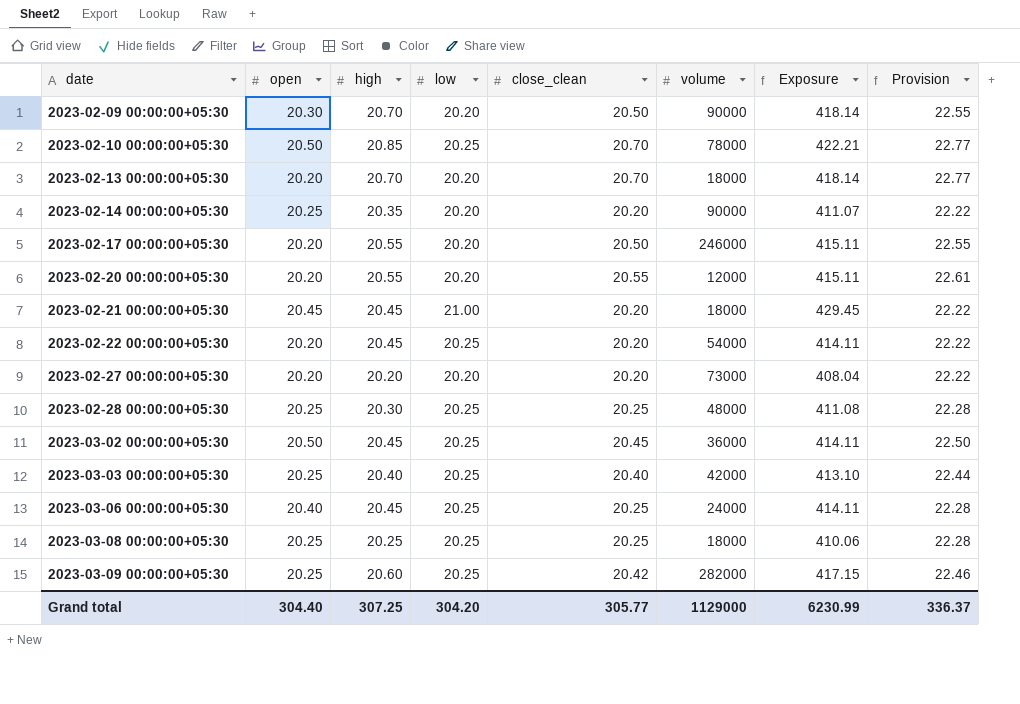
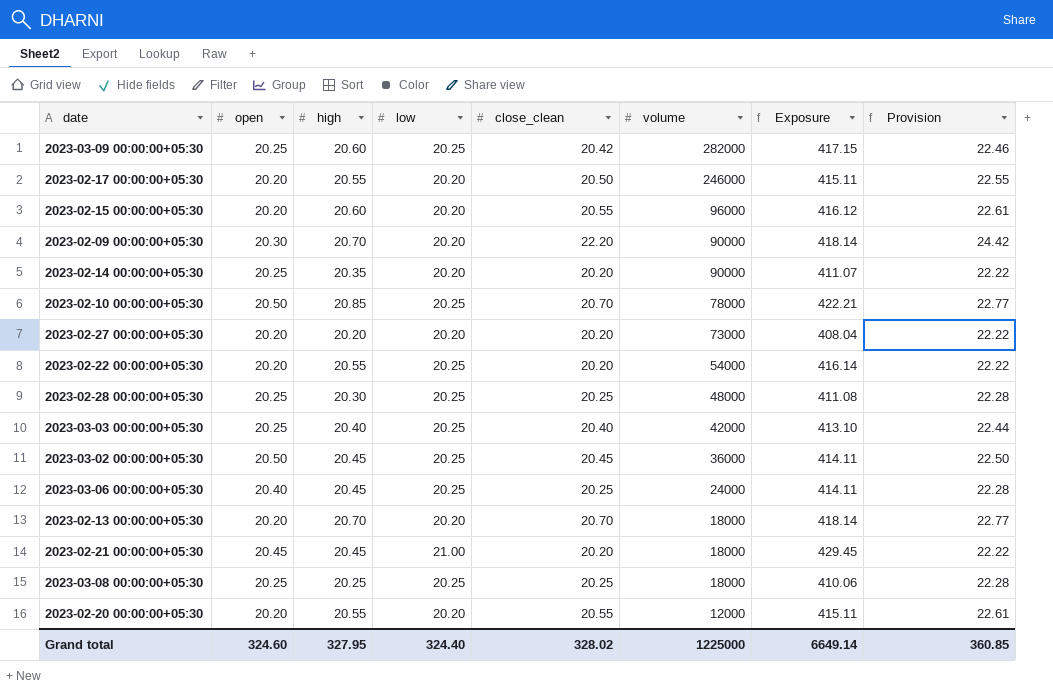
row order: date ascending -> volume descending
row 2023-02-15 00:00:00+05:30: none -> 20.20 | 20.60 | 20.20 | 20.55 | 96000 | 416.12 | 22.61
2023-02-09 00:00:00+05:30 | close_clean: 20.50 -> 22.20
2023-02-09 00:00:00+05:30 | Provision: 22.55 -> 24.42
2023-02-22 00:00:00+05:30 | high: 20.45 -> 20.55
2023-02-22 00:00:00+05:30 | Exposure: 414.11 -> 416.14
Grand total | open: 304.40 -> 324.60
Grand total | high: 307.25 -> 327.95
Grand total | low: 304.20 -> 324.40
Grand total | close_clean: 305.77 -> 328.02
Grand total | volume: 1129000 -> 1225000
Grand total | Exposure: 6230.99 -> 6649.14
Grand total | Provision: 336.37 -> 360.85

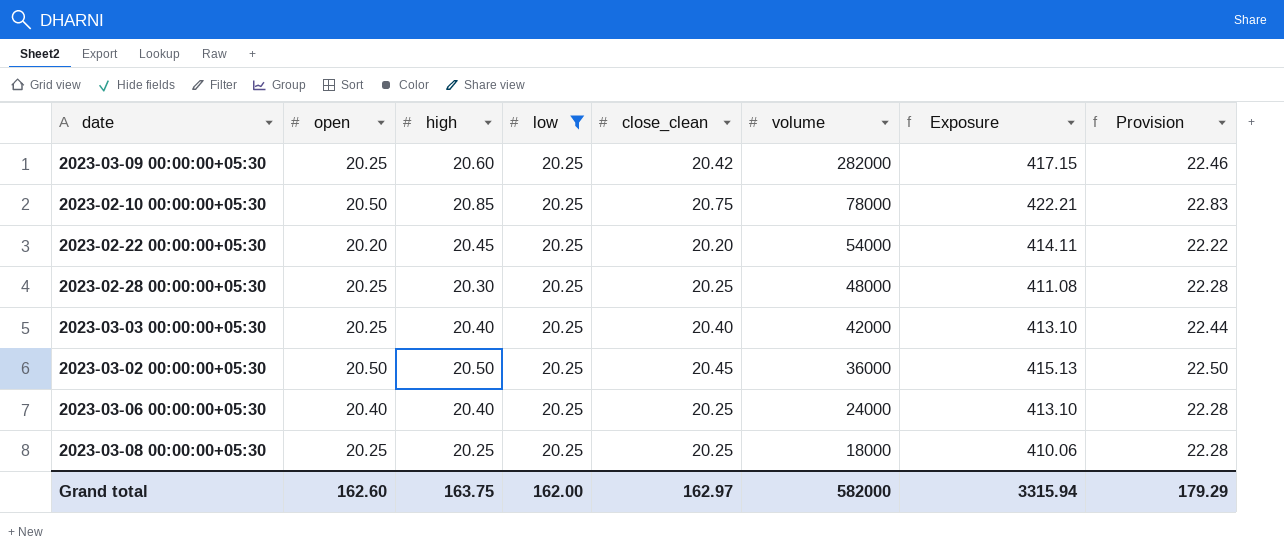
filter: none -> low = 20.25
2023-02-10 00:00:00+05:30 | close_clean: 20.70 -> 20.75
2023-02-10 00:00:00+05:30 | Provision: 22.77 -> 22.83
2023-02-22 00:00:00+05:30 | high: 20.55 -> 20.45
2023-02-22 00:00:00+05:30 | Exposure: 416.14 -> 414.11
2023-03-02 00:00:00+05:30 | high: 20.45 -> 20.50
2023-03-02 00:00:00+05:30 | Exposure: 414.11 -> 415.13
2023-03-06 00:00:00+05:30 | high: 20.45 -> 20.40
2023-03-06 00:00:00+05:30 | Exposure: 414.11 -> 413.10
Grand total | open: 324.60 -> 162.60
Grand total | high: 327.95 -> 163.75
Grand total | low: 324.40 -> 162.00
Grand total | close_clean: 328.02 -> 162.97
Grand total | volume: 1225000 -> 582000
Grand total | Exposure: 6649.14 -> 3315.94
Grand total | Provision: 360.85 -> 179.29

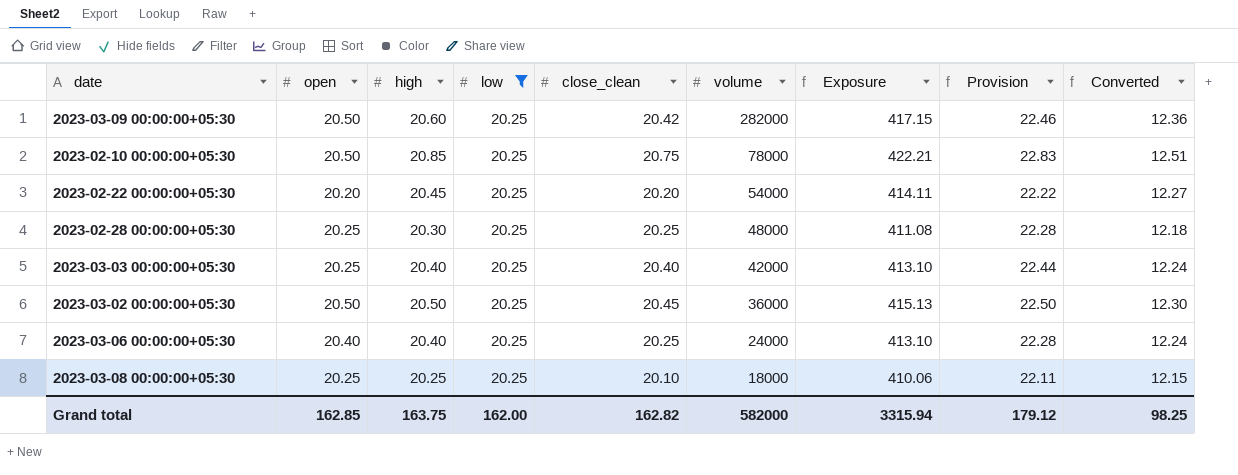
column Converted | formula: none -> [high] * 0.6
2023-03-09 00:00:00+05:30 | open: 20.25 -> 20.50
2023-03-08 00:00:00+05:30 | close_clean: 20.25 -> 20.10
2023-03-08 00:00:00+05:30 | Provision: 22.28 -> 22.11
Grand total | open: 162.60 -> 162.85
Grand total | close_clean: 162.97 -> 162.82
Grand total | Provision: 179.29 -> 179.12

